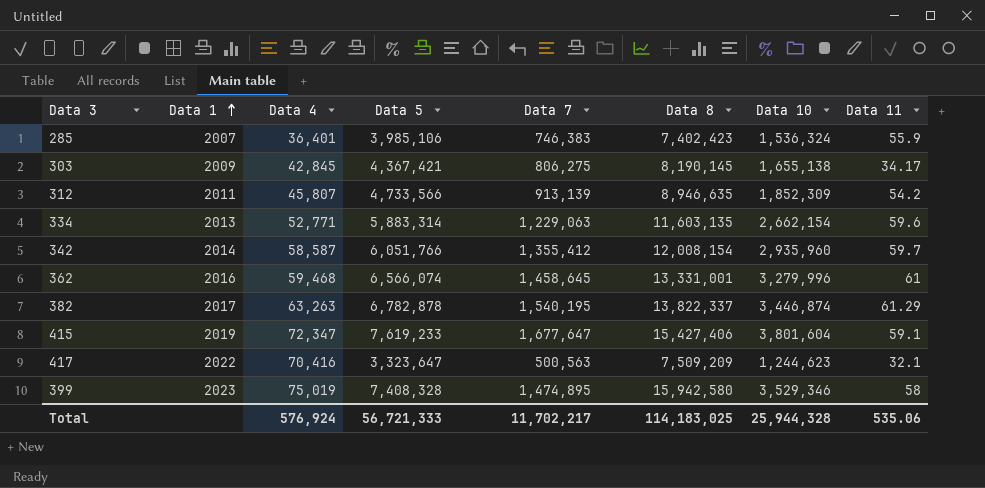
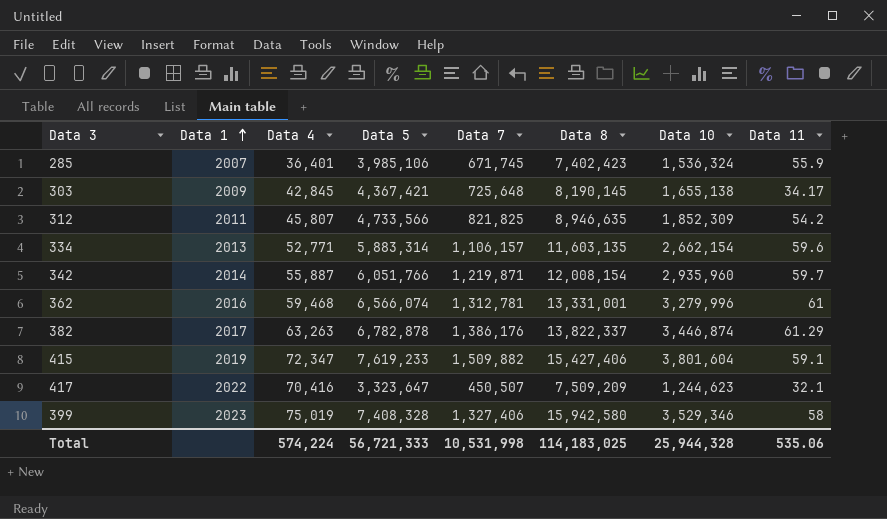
285 | Data 7: 746,383 -> 671,745
303 | Data 7: 806,275 -> 725,648
312 | Data 7: 913,139 -> 821,825
334 | Data 7: 1,229,063 -> 1,106,157
342 | Data 4: 58,587 -> 55,887
342 | Data 7: 1,355,412 -> 1,219,871
362 | Data 7: 1,458,645 -> 1,312,781
382 | Data 7: 1,540,195 -> 1,386,176
415 | Data 7: 1,677,647 -> 1,509,882
417 | Data 7: 500,563 -> 450,507
399 | Data 7: 1,474,895 -> 1,327,406
Total | Data 4: 576,924 -> 574,224
Total | Data 7: 11,702,217 -> 10,531,998

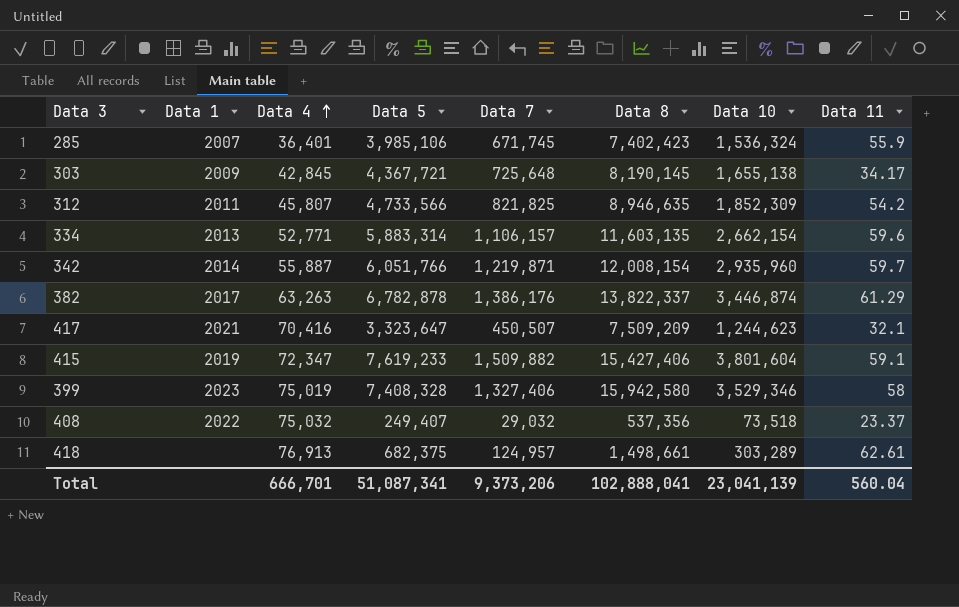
row order: Data 1 ascending -> Data 4 ascending
row 362: 2016 | 59,468 | 6,566,074 | 1,312,781 | 13,331,001 | 3,279,996 | 61 -> none
303 | Data 5: 4,367,421 -> 4,367,721
417 | Data 1: 2022 -> 2021
row 408: none -> 2022 | 75,032 | 249,407 | 29,032 | 537,356 | 73,518 | 23.37
row 418: none -> none | 76,913 | 682,375 | 124,957 | 1,498,661 | 303,289 | 62.61
Total | Data 4: 574,224 -> 666,701
Total | Data 5: 56,721,333 -> 51,087,341
Total | Data 7: 10,531,998 -> 9,373,206
Total | Data 8: 114,183,025 -> 102,888,041
Total | Data 10: 25,944,328 -> 23,041,139
Total | Data 11: 535.06 -> 560.04

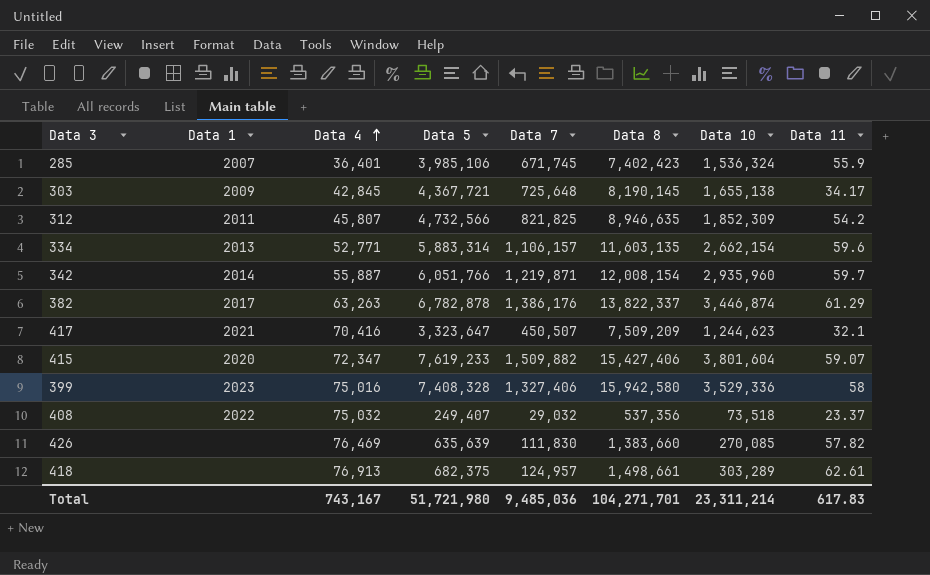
312 | Data 5: 4,733,566 -> 4,732,566
415 | Data 1: 2019 -> 2020
415 | Data 11: 59.1 -> 59.07
399 | Data 4: 75,019 -> 75,016
399 | Data 10: 3,529,346 -> 3,529,336
row 426: none -> none | 76,469 | 635,639 | 111,830 | 1,383,660 | 270,085 | 57.82
Total | Data 4: 666,701 -> 743,167
Total | Data 5: 51,087,341 -> 51,721,980
Total | Data 7: 9,373,206 -> 9,485,036
Total | Data 8: 102,888,041 -> 104,271,701
Total | Data 10: 23,041,139 -> 23,311,214
Total | Data 11: 560.04 -> 617.83

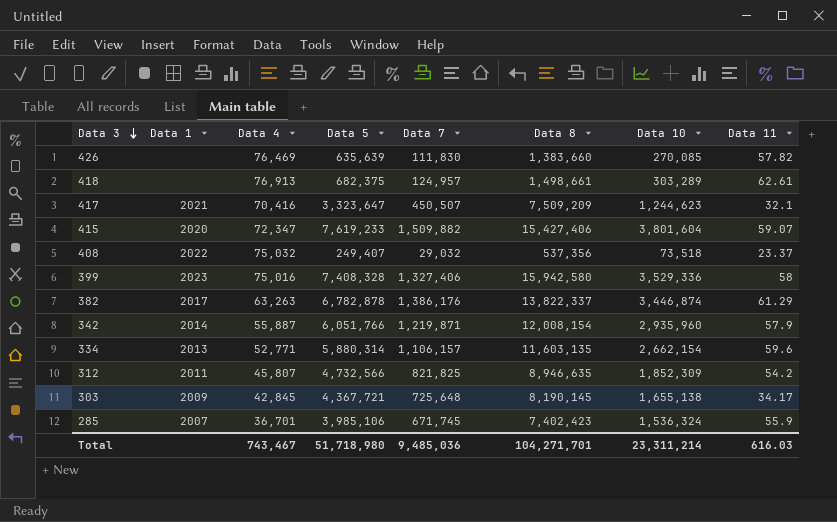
row order: Data 4 ascending -> Data 3 descending
342 | Data 11: 59.7 -> 57.9
334 | Data 5: 5,883,314 -> 5,880,314
285 | Data 4: 36,401 -> 36,701
Total | Data 4: 743,167 -> 743,467
Total | Data 5: 51,721,980 -> 51,718,980
Total | Data 11: 617.83 -> 616.03

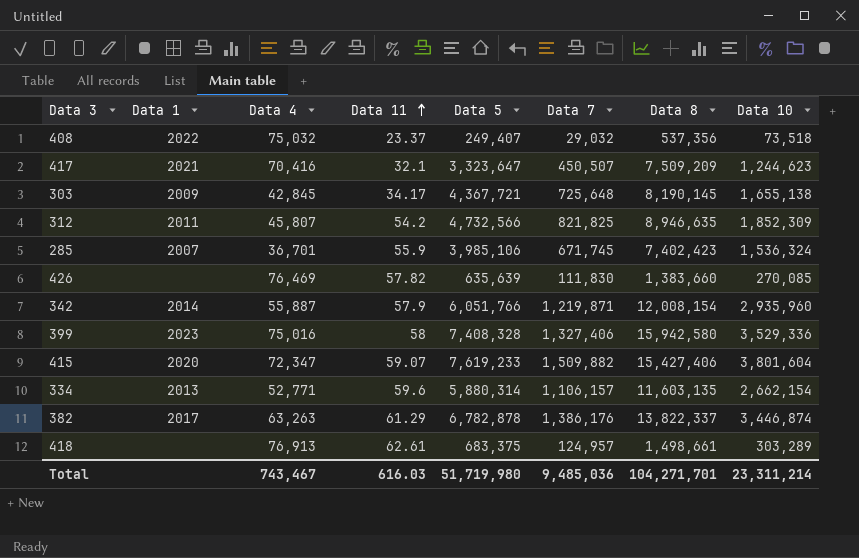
row order: Data 3 descending -> Data 11 ascending
column Data 11 | position: 8 -> 4
418 | Data 5: 682,375 -> 683,375
Total | Data 5: 51,718,980 -> 51,719,980

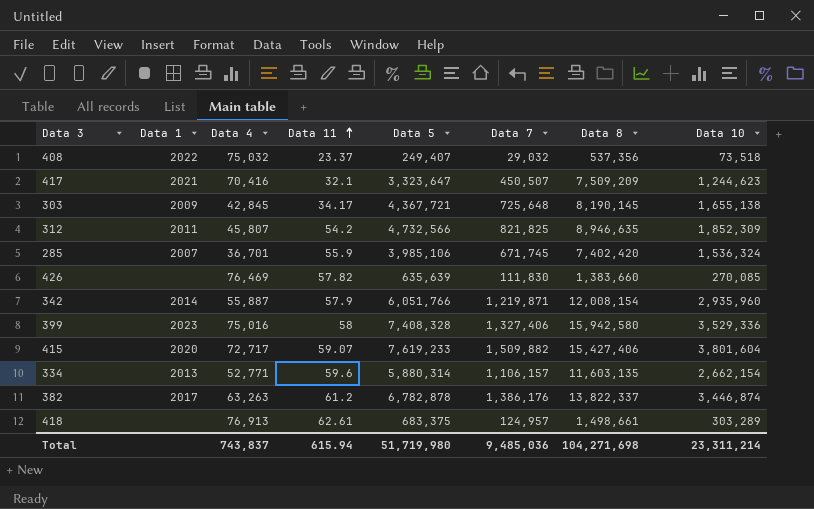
285 | Data 8: 7,402,423 -> 7,402,420
415 | Data 4: 72,347 -> 72,717
382 | Data 11: 61.29 -> 61.2
Total | Data 4: 743,467 -> 743,837
Total | Data 11: 616.03 -> 615.94
Total | Data 8: 104,271,701 -> 104,271,698

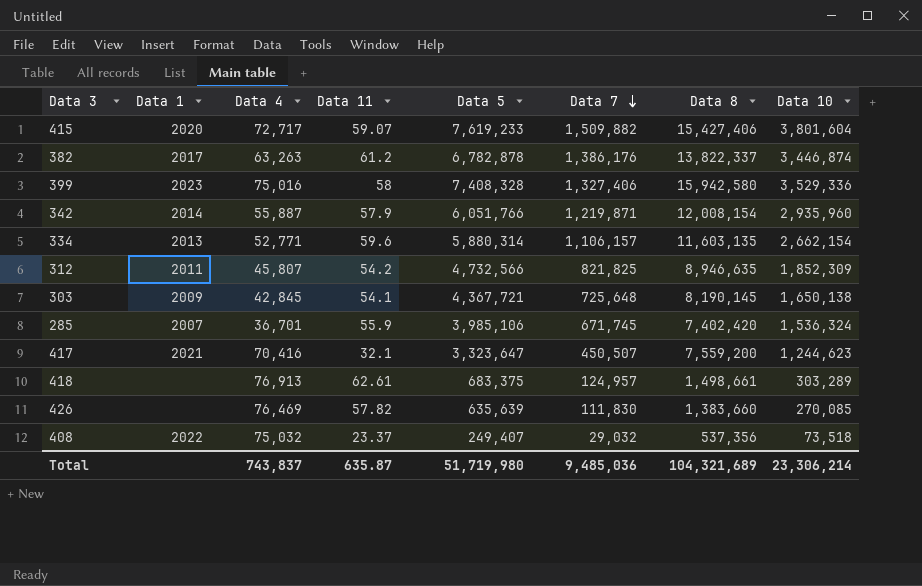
row order: Data 11 ascending -> Data 7 descending
303 | Data 11: 34.17 -> 54.1
303 | Data 10: 1,655,138 -> 1,650,138
417 | Data 8: 7,509,209 -> 7,559,200
Total | Data 11: 615.94 -> 635.87
Total | Data 8: 104,271,698 -> 104,321,689
Total | Data 10: 23,311,214 -> 23,306,214

